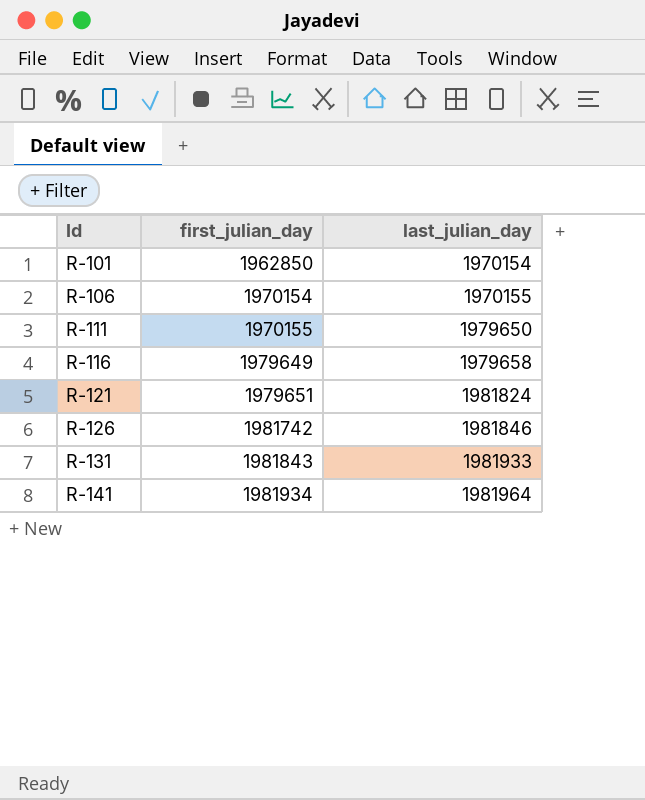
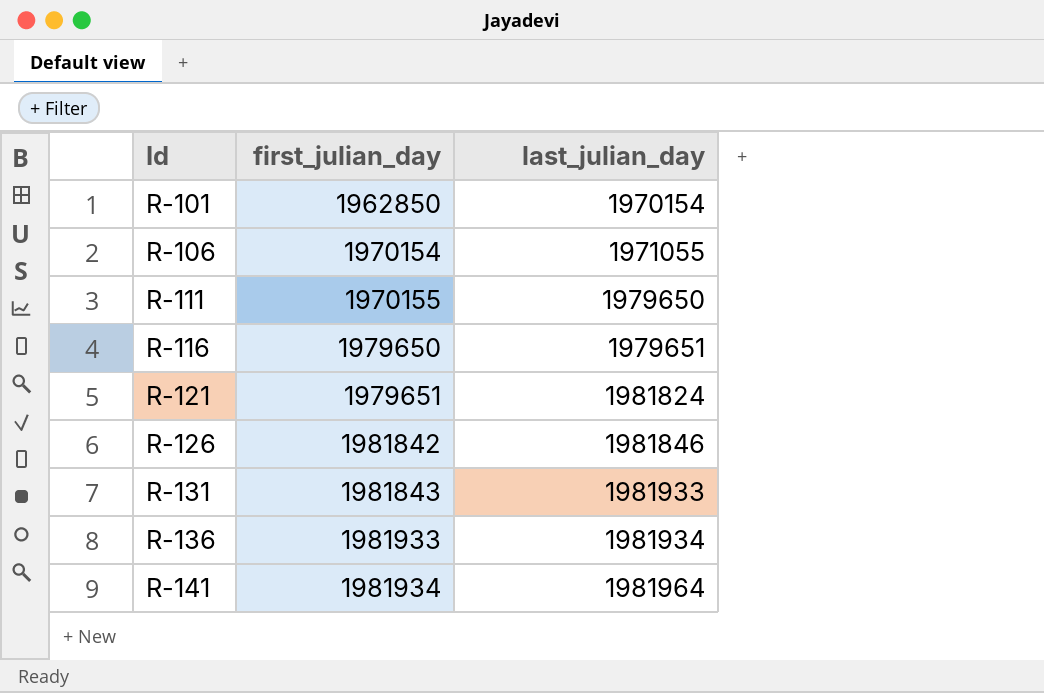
R-106 | last_julian_day: 1970155 -> 1971055
R-116 | first_julian_day: 1979649 -> 1979650
R-116 | last_julian_day: 1979658 -> 1979651
R-126 | first_julian_day: 1981742 -> 1981842
row R-136: none -> 1981933 | 1981934

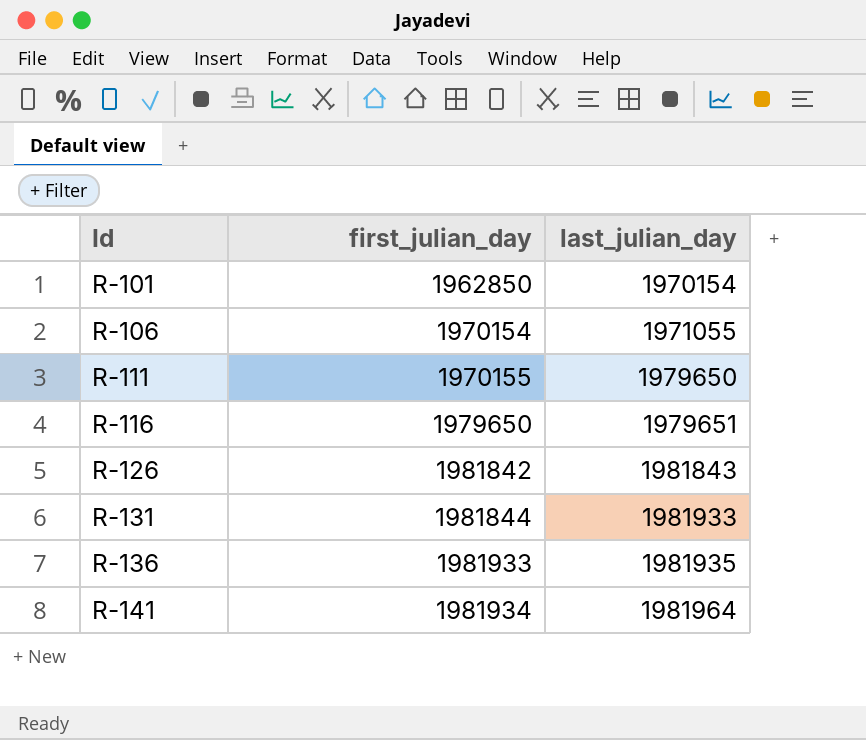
row R-121: 1979651 | 1981824 -> none
R-126 | last_julian_day: 1981846 -> 1981843
R-131 | first_julian_day: 1981843 -> 1981844
R-136 | last_julian_day: 1981934 -> 1981935

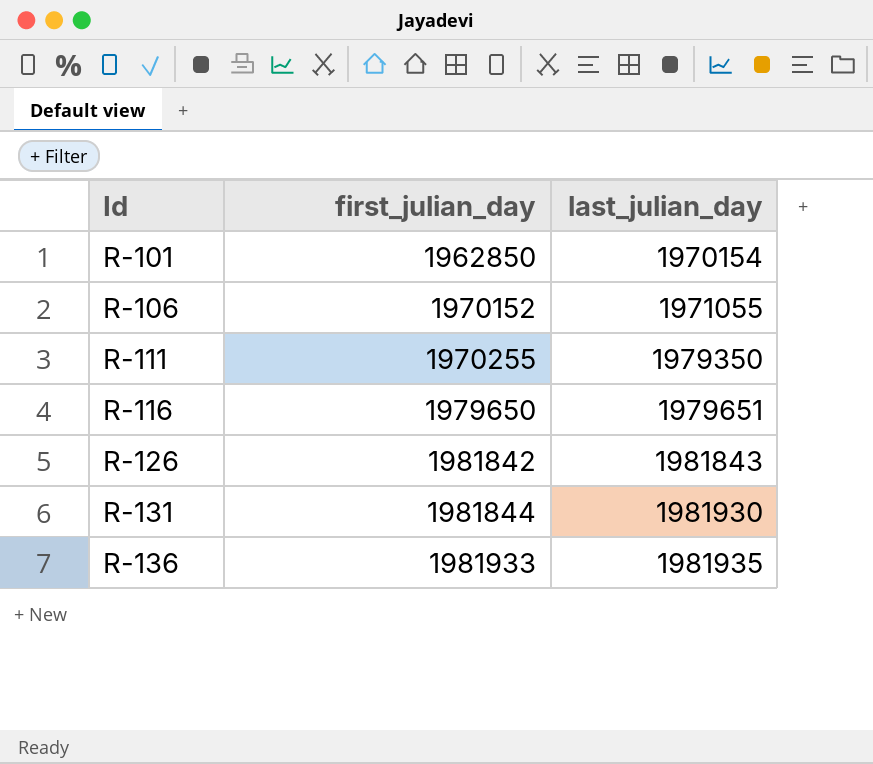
row R-141: 1981934 | 1981964 -> none
R-106 | first_julian_day: 1970154 -> 1970152
R-111 | first_julian_day: 1970155 -> 1970255
R-111 | last_julian_day: 1979650 -> 1979350
R-131 | last_julian_day: 1981933 -> 1981930

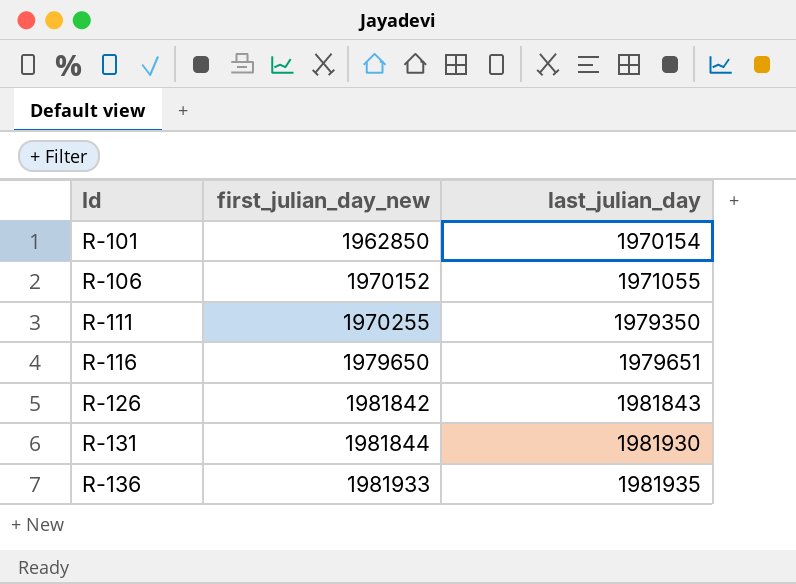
column name: first_julian_day -> first_julian_day_new

